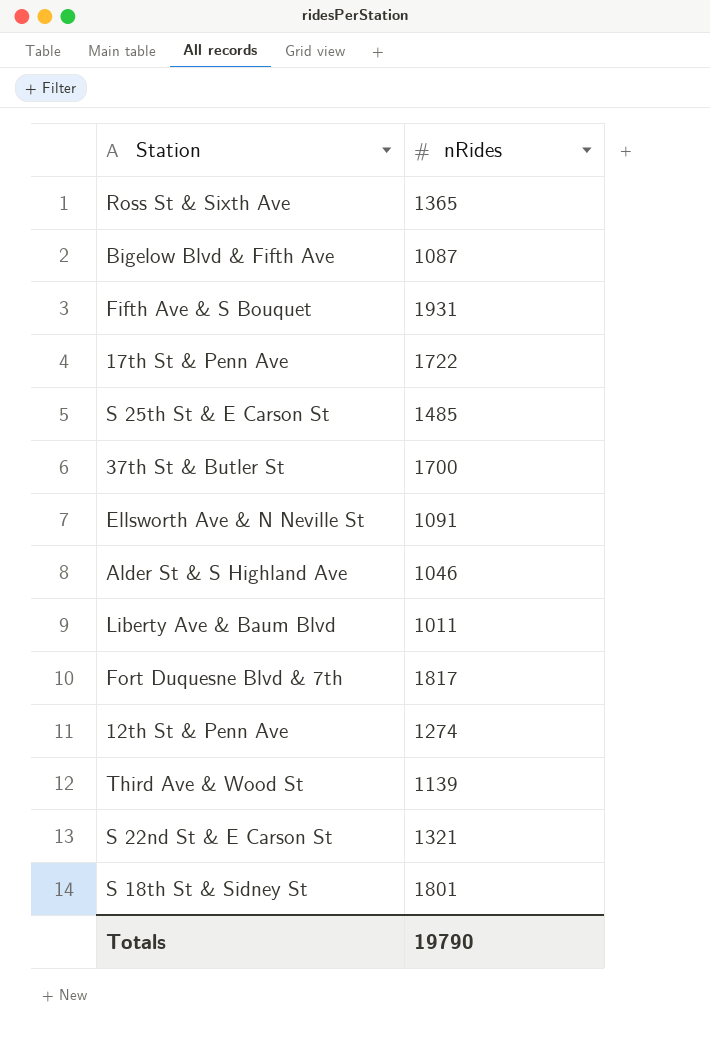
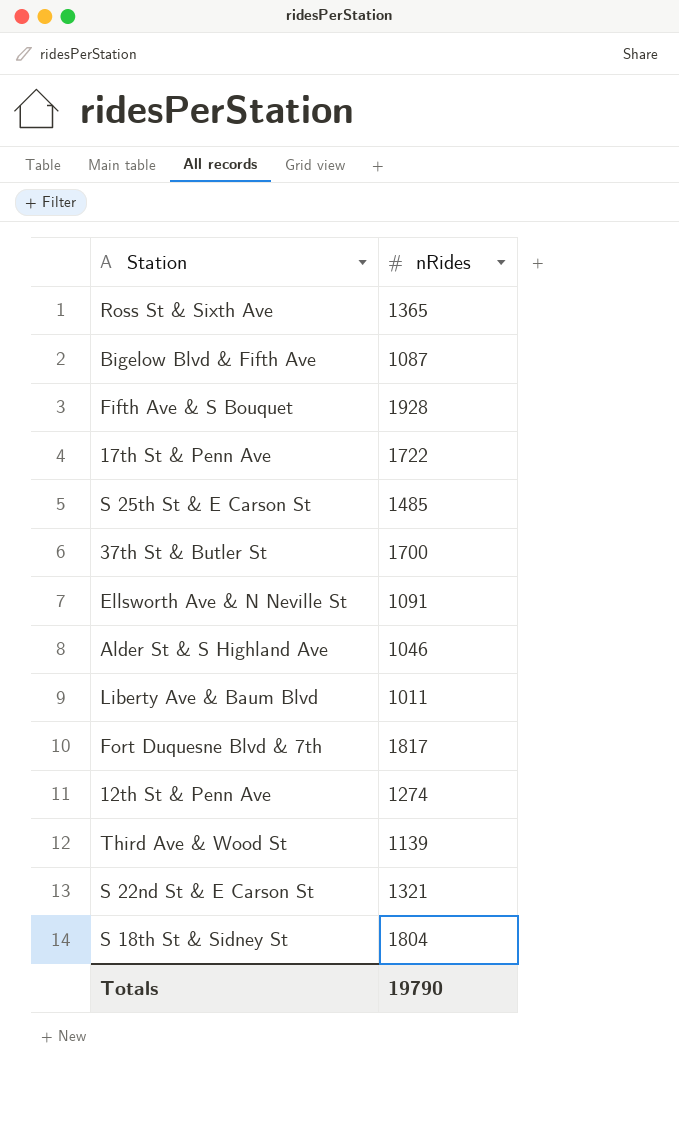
Fifth Ave & S Bouquet | nRides: 1931 -> 1928
S 18th St & Sidney St | nRides: 1801 -> 1804

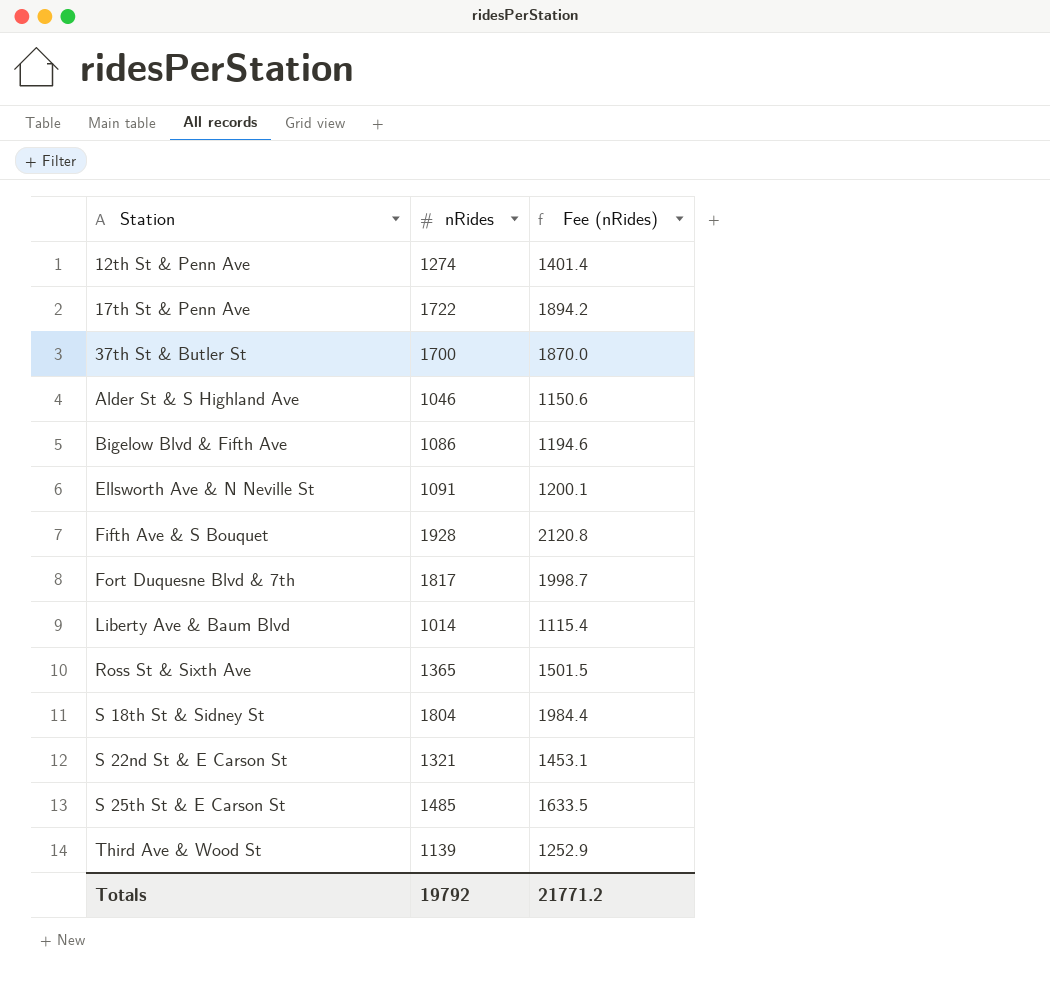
row order: none -> Station ascending
column Fee (nRides) | formula: none -> [nRides] * 1.1
Bigelow Blvd & Fifth Ave | nRides: 1087 -> 1086
Liberty Ave & Baum Blvd | nRides: 1011 -> 1014
Totals | nRides: 19790 -> 19792

